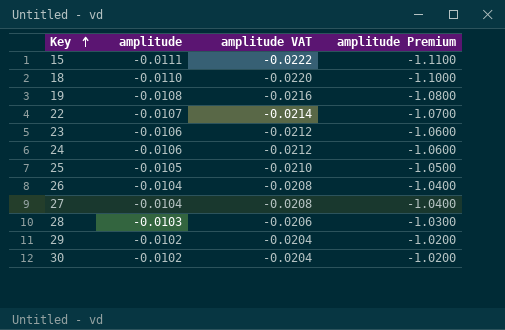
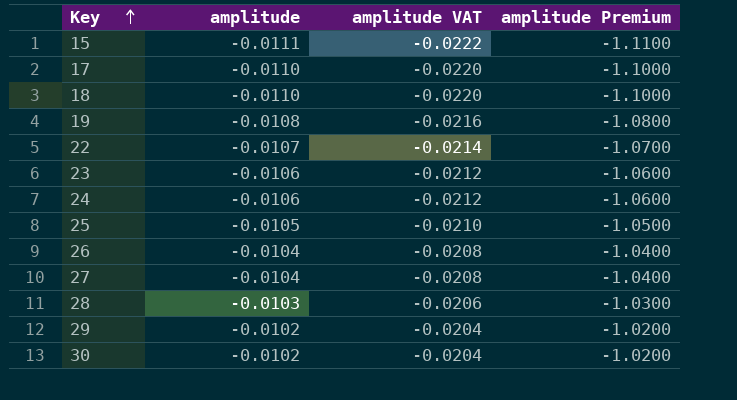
row 17: none -> -0.0110 | -0.0220 | -1.1000

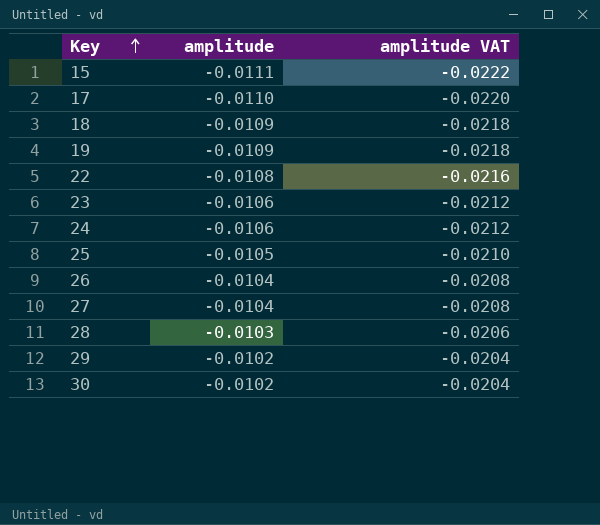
column amplitude Premium | formula: [amplitude] * 100 -> none
18 | amplitude: -0.0110 -> -0.0109
18 | amplitude VAT: -0.0220 -> -0.0218
19 | amplitude: -0.0108 -> -0.0109
19 | amplitude VAT: -0.0216 -> -0.0218
22 | amplitude: -0.0107 -> -0.0108
22 | amplitude VAT: -0.0214 -> -0.0216

